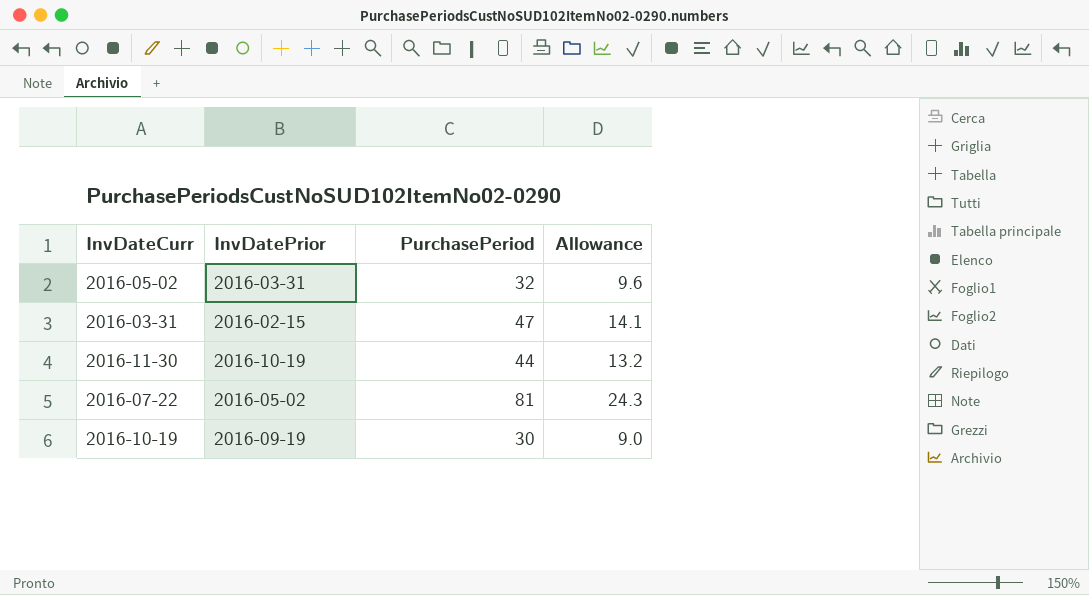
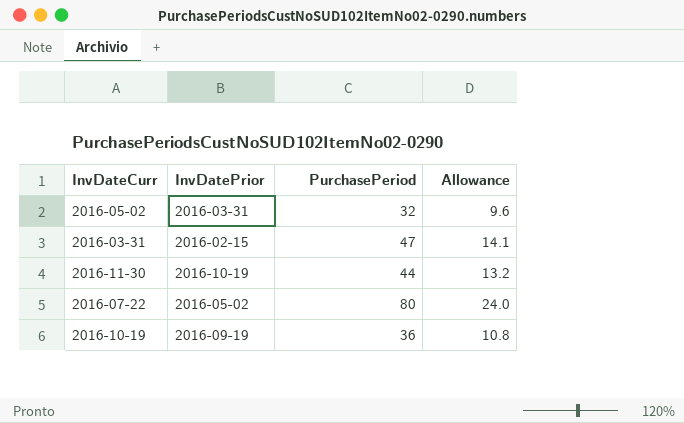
2016-07-22 | PurchasePeriod: 81 -> 80
2016-07-22 | Allowance: 24.3 -> 24.0
2016-10-19 | PurchasePeriod: 30 -> 36
2016-10-19 | Allowance: 9.0 -> 10.8

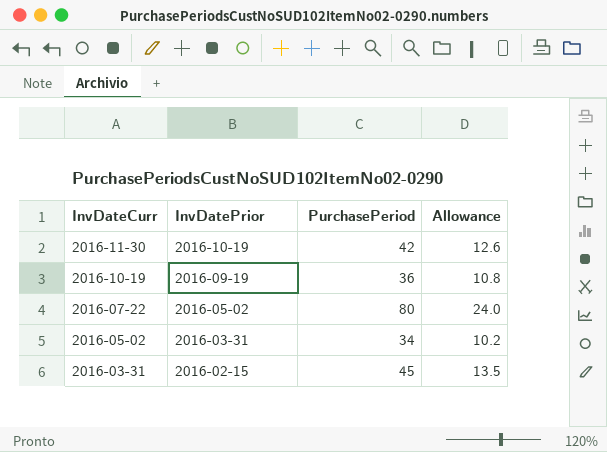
row order: none -> InvDateCurr descending
2016-11-30 | PurchasePeriod: 44 -> 42
2016-11-30 | Allowance: 13.2 -> 12.6
2016-05-02 | PurchasePeriod: 32 -> 34
2016-05-02 | Allowance: 9.6 -> 10.2
2016-03-31 | PurchasePeriod: 47 -> 45
2016-03-31 | Allowance: 14.1 -> 13.5

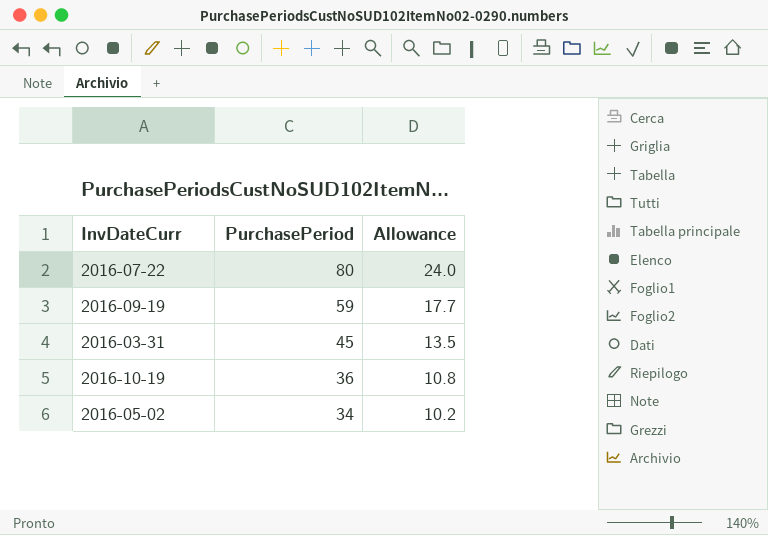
row order: InvDateCurr descending -> PurchasePeriod descending
column InvDatePrior | position: 2 -> none
row 2016-11-30: 2016-10-19 | 42 | 12.6 -> none
row 2016-09-19: none -> 59 | 17.7

